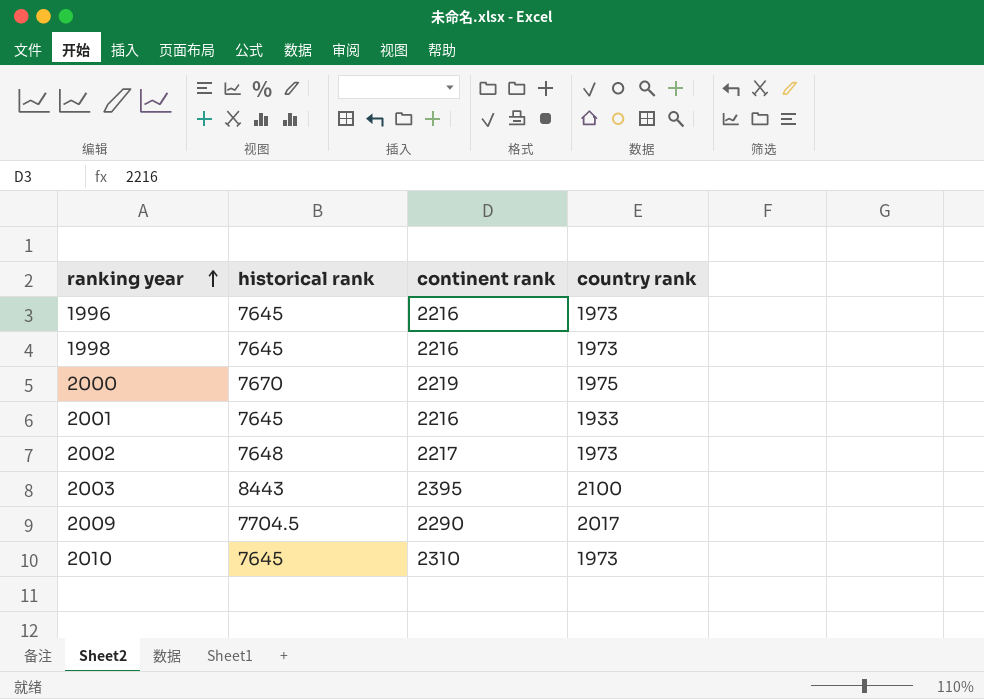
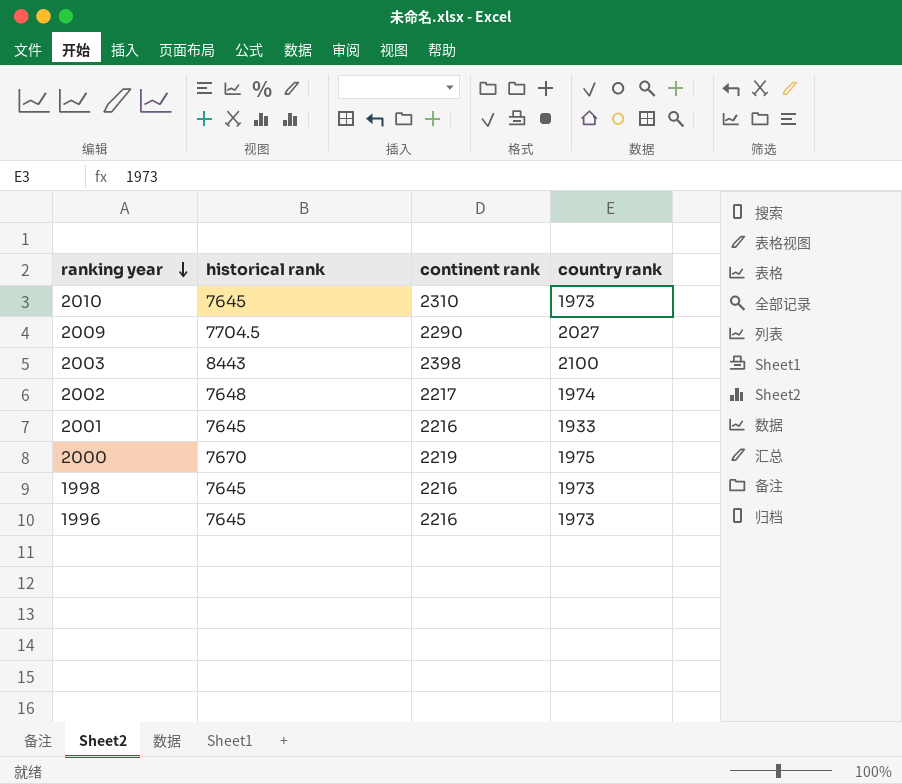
row order: ranking year ascending -> ranking year descending
2009 | country rank: 2017 -> 2027
2003 | continent rank: 2395 -> 2398
2002 | country rank: 1973 -> 1974

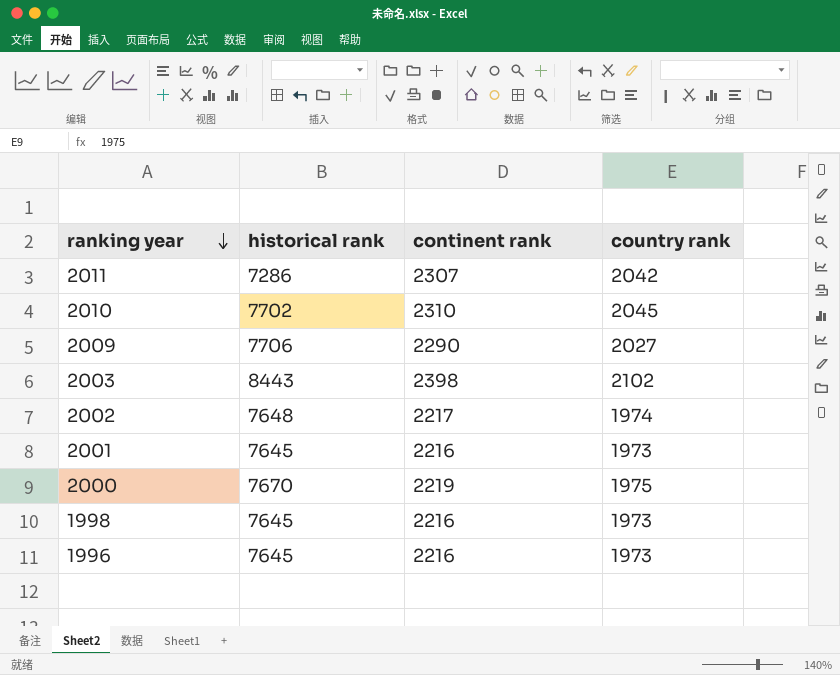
row 2011: none -> 7286 | 2307 | 2042
2010 | historical rank: 7645 -> 7702
2010 | country rank: 1973 -> 2045
2009 | historical rank: 7704.5 -> 7706
2003 | country rank: 2100 -> 2102
2001 | country rank: 1933 -> 1973

